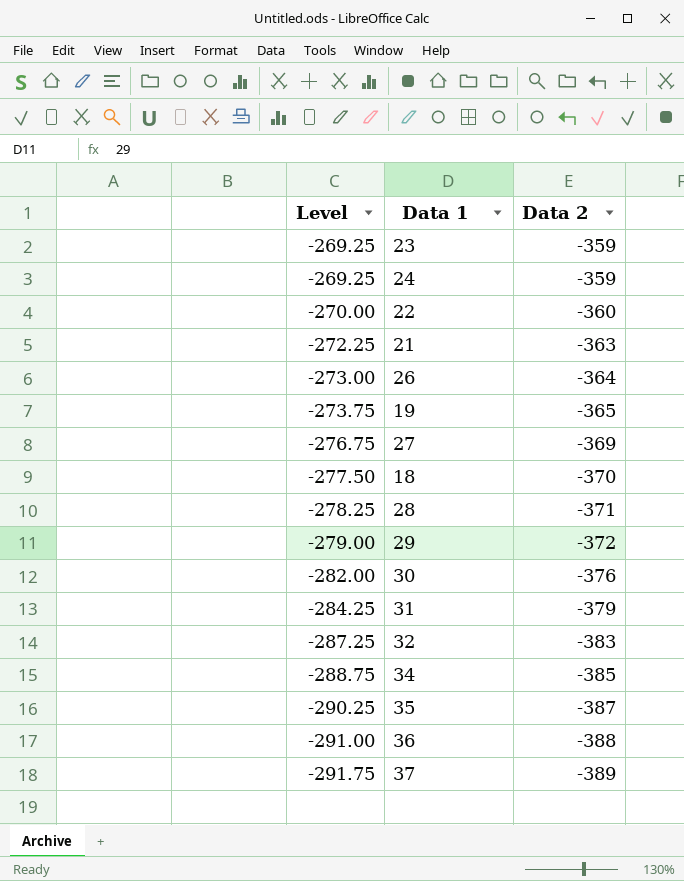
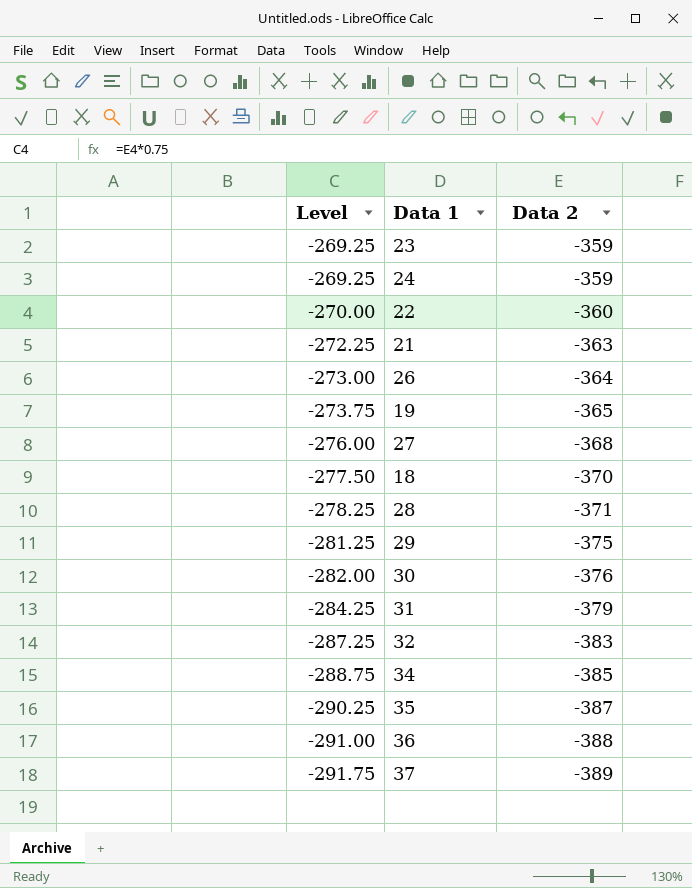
27 | Level: -276.75 -> -276.00
27 | Data 2: -369 -> -368
29 | Level: -279.00 -> -281.25
29 | Data 2: -372 -> -375

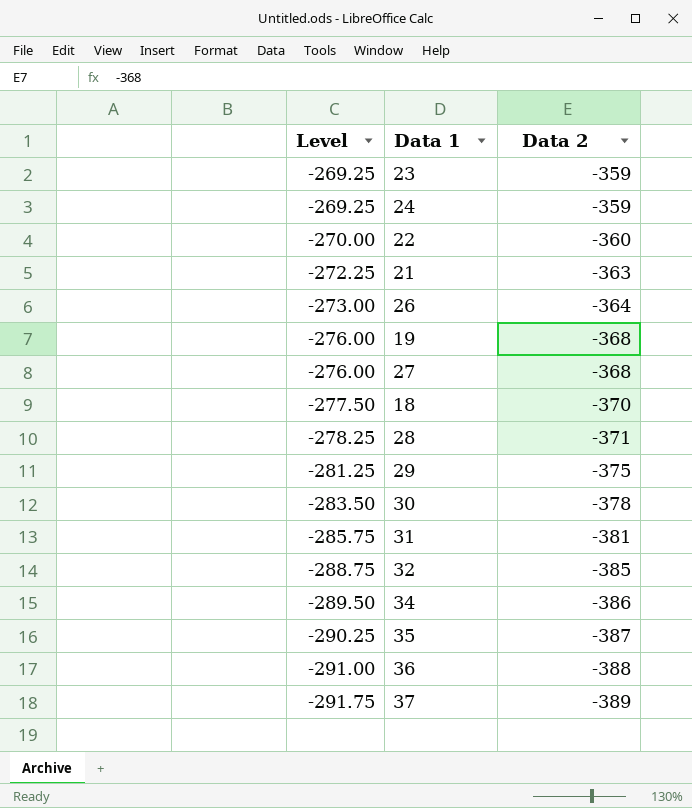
19 | Level: -273.75 -> -276.00
19 | Data 2: -365 -> -368
30 | Level: -282.00 -> -283.50
30 | Data 2: -376 -> -378
31 | Level: -284.25 -> -285.75
31 | Data 2: -379 -> -381
32 | Level: -287.25 -> -288.75
32 | Data 2: -383 -> -385
34 | Level: -288.75 -> -289.50
34 | Data 2: -385 -> -386

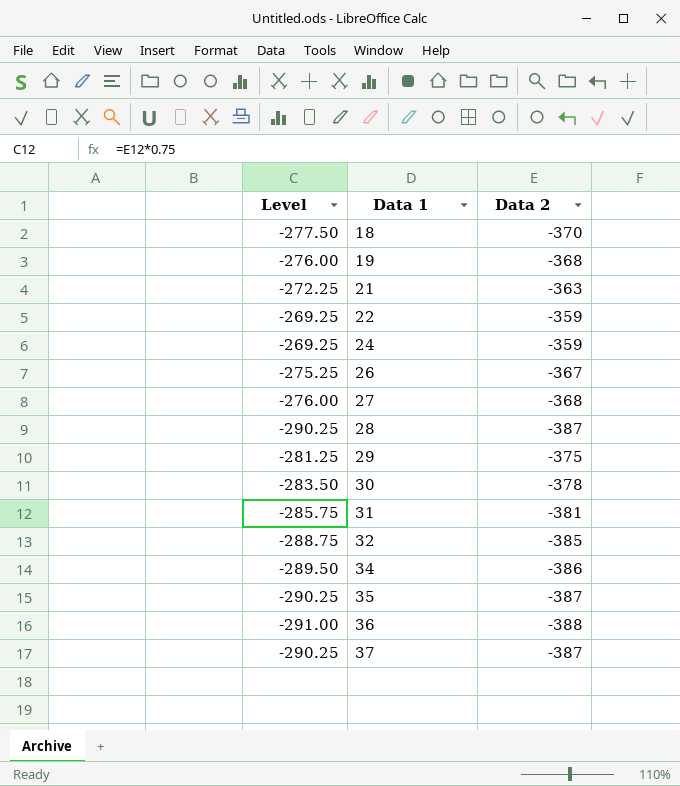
row order: Level descending -> Data 1 ascending
row 23: -269.25 | -359 -> none
22 | Level: -270.00 -> -269.25
22 | Data 2: -360 -> -359
26 | Level: -273.00 -> -275.25
26 | Data 2: -364 -> -367
28 | Level: -278.25 -> -290.25
28 | Data 2: -371 -> -387
37 | Level: -291.75 -> -290.25
37 | Data 2: -389 -> -387

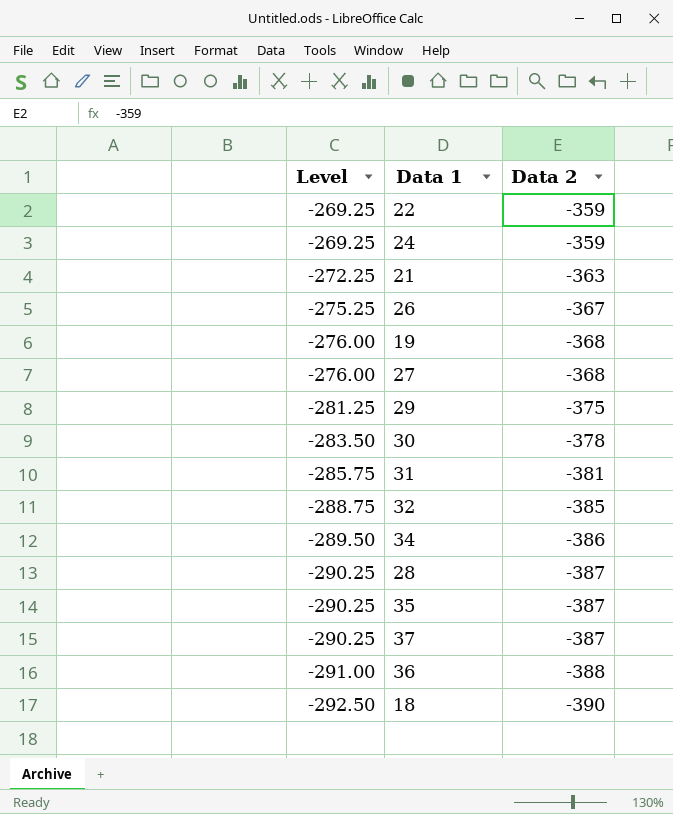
row order: Data 1 ascending -> Level descending
18 | Level: -277.50 -> -292.50
18 | Data 2: -370 -> -390

